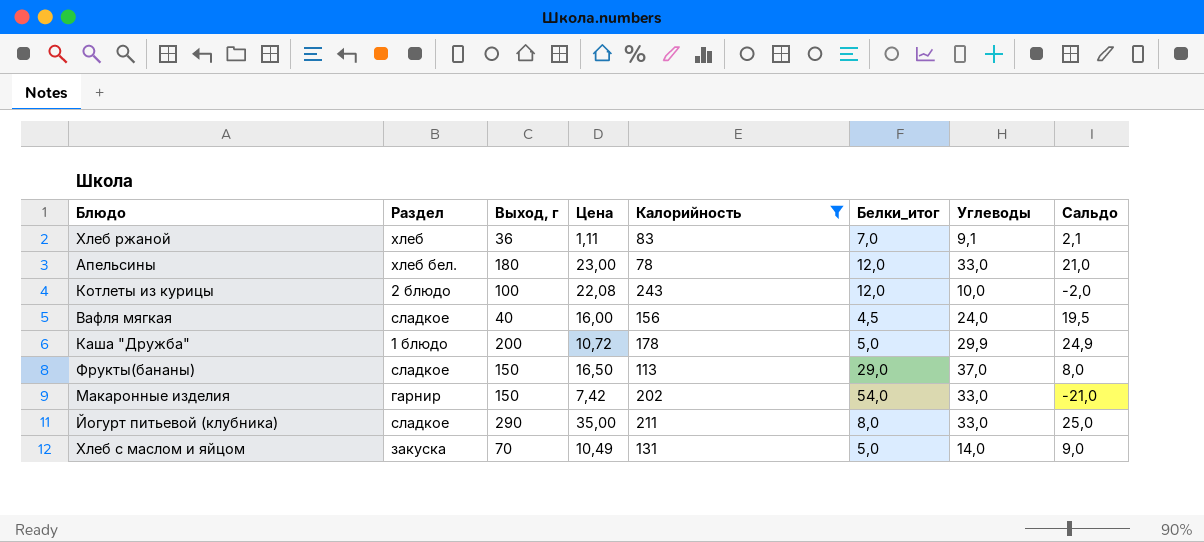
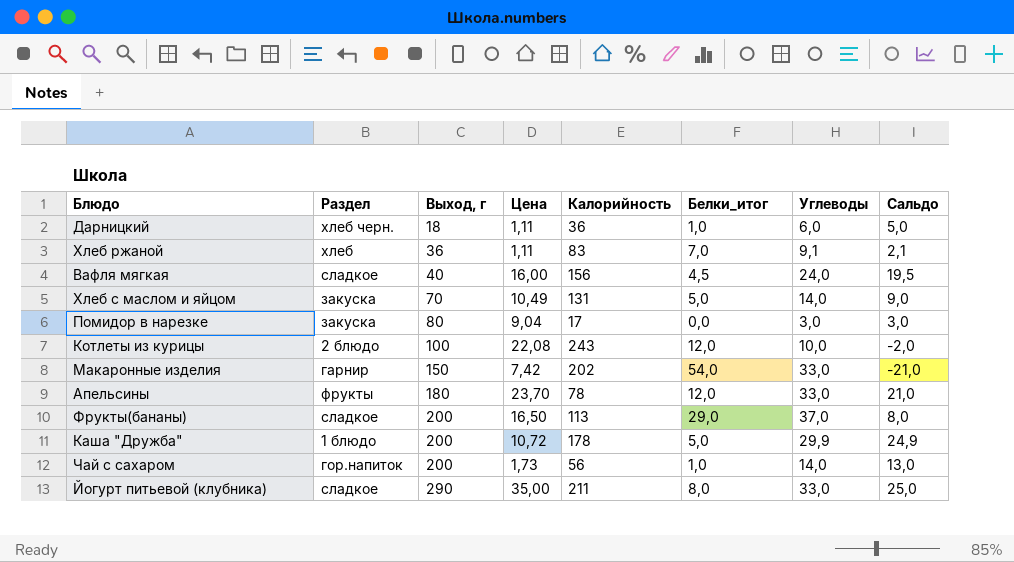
filter: Калорийность >= 78 -> none
row order: none -> Выход, г ascending
Апельсины | Раздел: хлеб бел. -> фрукты
Апельсины | Цена: 23,00 -> 23,70
Фрукты(бананы) | Выход, г: 150 -> 200

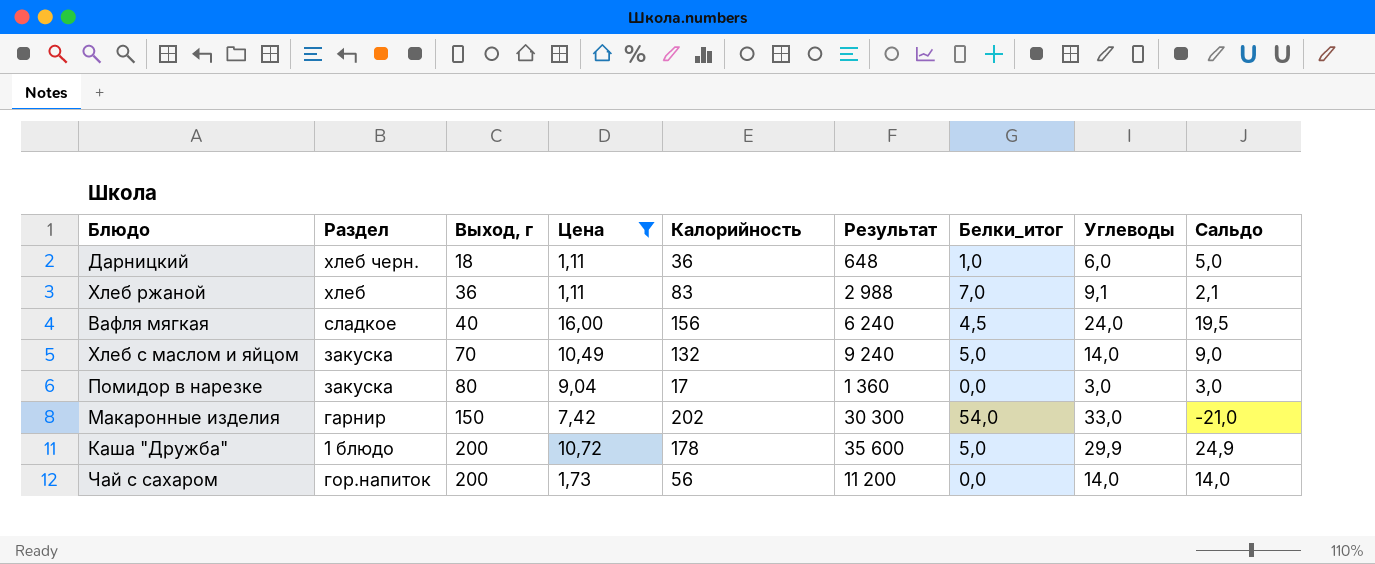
filter: none -> Цена <= 16,00
column Результат | formula: none -> [Выход, г] * [Калорийность]
Хлеб с маслом и яйцом | Калорийность: 131 -> 132
Чай с сахаром | Белки_итог: 1,0 -> 0,0
Чай с сахаром | Сальдо: 13,0 -> 14,0

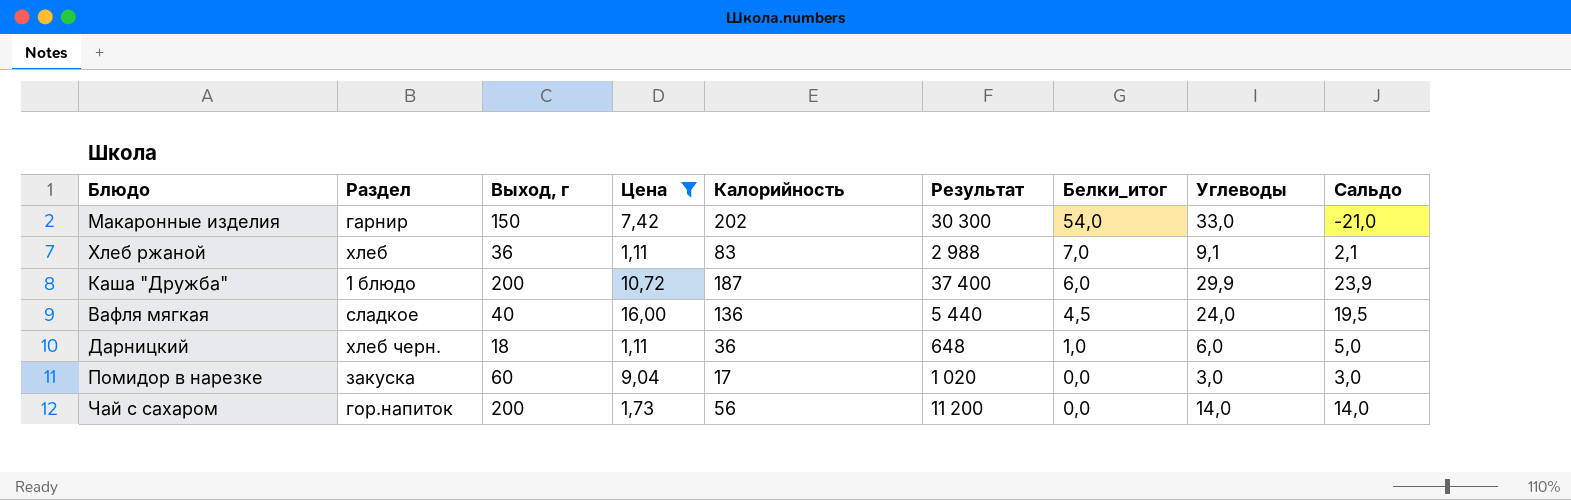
row order: Выход, г ascending -> Белки_итог descending
row Хлеб с маслом и яйцом: закуска | 70 | 10,49 | 132 | 9 240 | 5,0 | 14,0 | 9,0 -> none
Каша "Дружба" | Калорийность: 178 -> 187
Каша "Дружба" | Результат: 35 600 -> 37 400
Каша "Дружба" | Белки_итог: 5,0 -> 6,0
Каша "Дружба" | Сальдо: 24,9 -> 23,9
Вафля мягкая | Калорийность: 156 -> 136
Вафля мягкая | Результат: 6 240 -> 5 440
Помидор в нарезке | Выход, г: 80 -> 60
Помидор в нарезке | Результат: 1 360 -> 1 020

